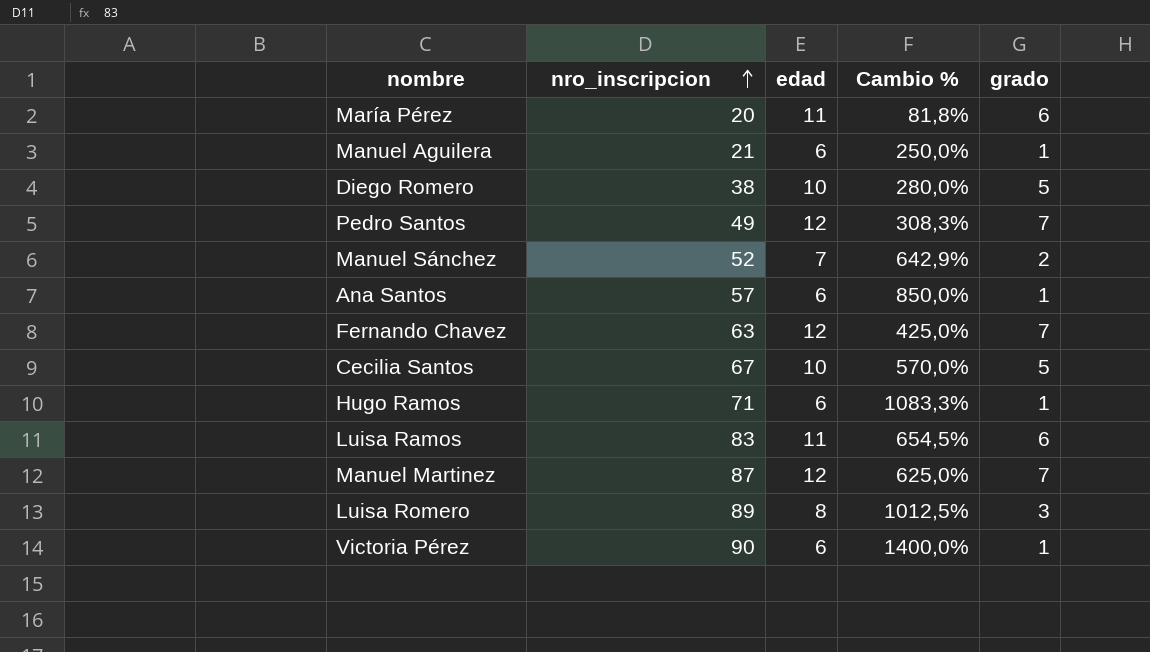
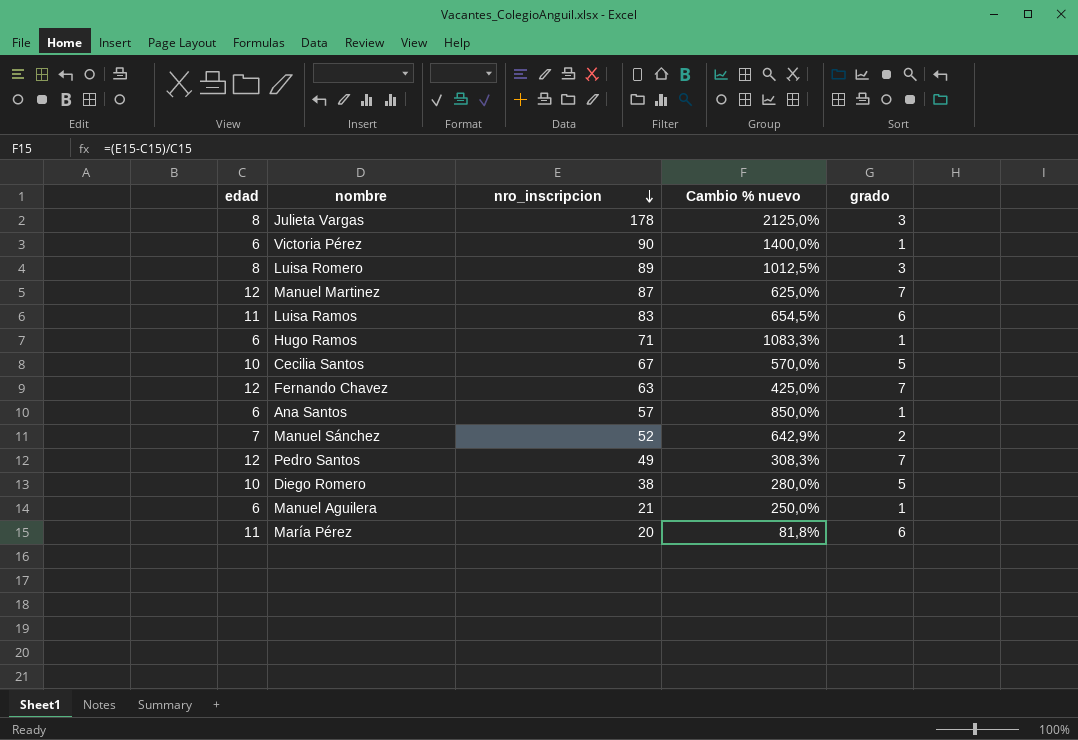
row order: nro_inscripcion ascending -> nro_inscripcion descending
column edad | position: 3 -> 1
column name: Cambio % -> Cambio % nuevo
row Julieta Vargas: none -> 8 | 178 | 2125,0% | 3

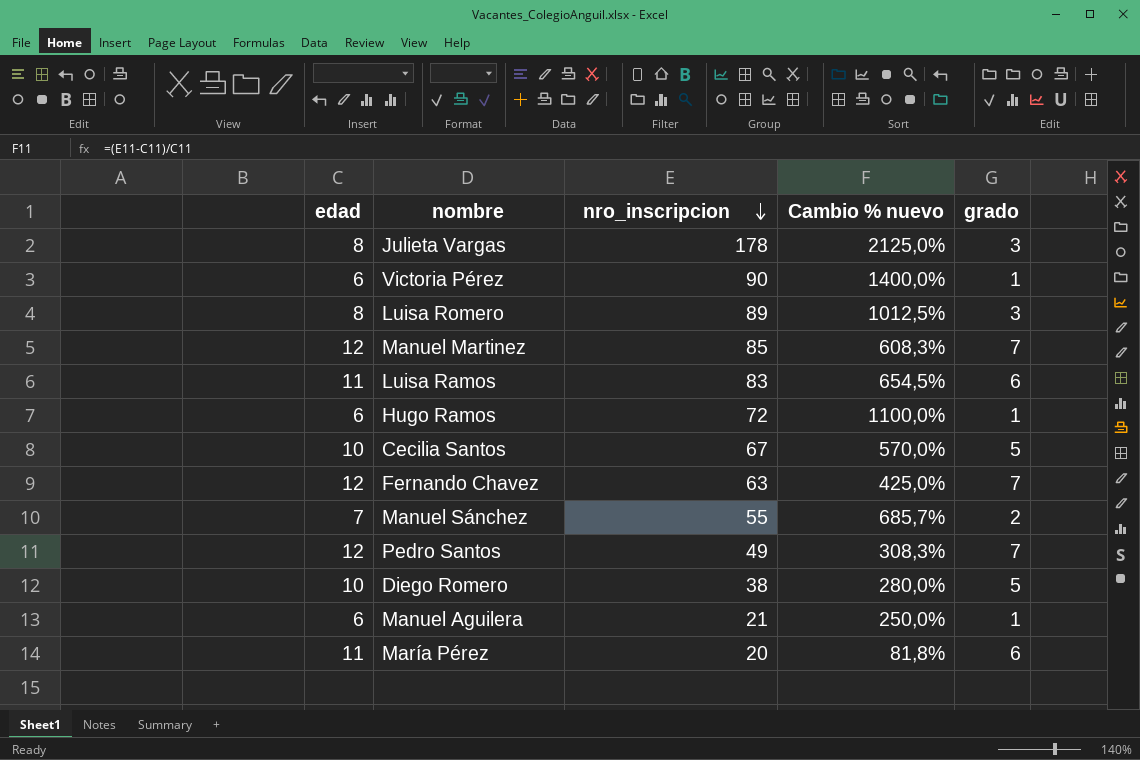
row Ana Santos: 6 | 57 | 850,0% | 1 -> none
Manuel Martinez | nro_inscripcion: 87 -> 85
Manuel Martinez | Cambio % nuevo: 625,0% -> 608,3%
Hugo Ramos | nro_inscripcion: 71 -> 72
Hugo Ramos | Cambio % nuevo: 1083,3% -> 1100,0%
Manuel Sánchez | nro_inscripcion: 52 -> 55
Manuel Sánchez | Cambio % nuevo: 642,9% -> 685,7%

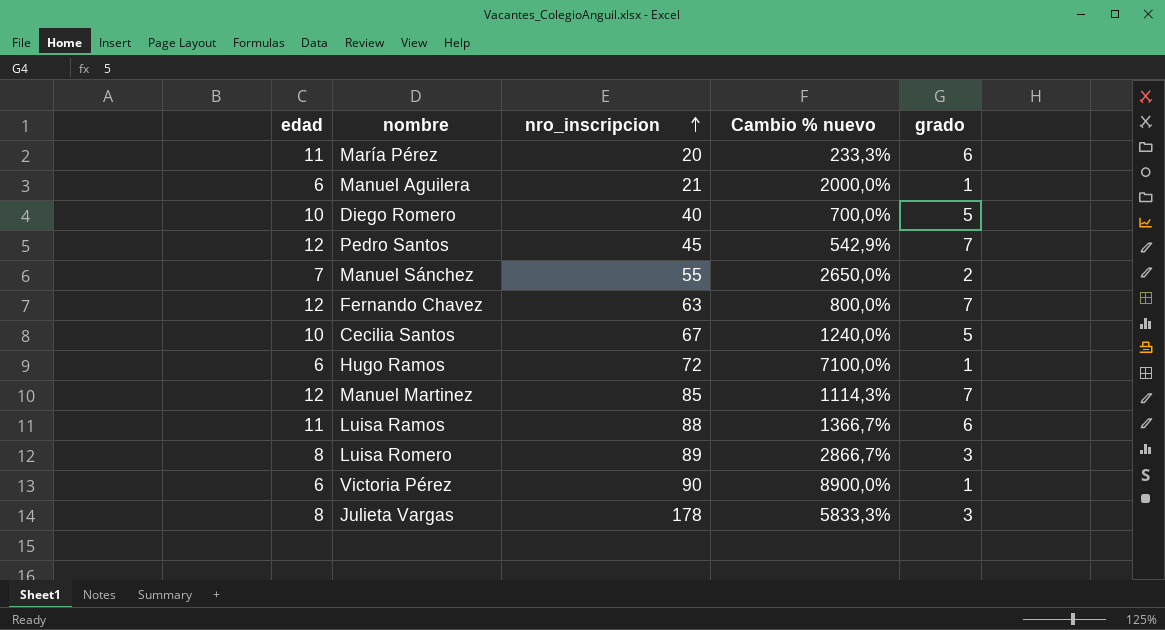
row order: nro_inscripcion descending -> nro_inscripcion ascending
column Cambio % nuevo | formula: ([nro_inscripcion] - [edad]) / [edad] -> ([nro_inscripcion] - [grado]) / [grado]
Diego Romero | nro_inscripcion: 38 -> 40
Pedro Santos | nro_inscripcion: 49 -> 45
Luisa Ramos | nro_inscripcion: 83 -> 88

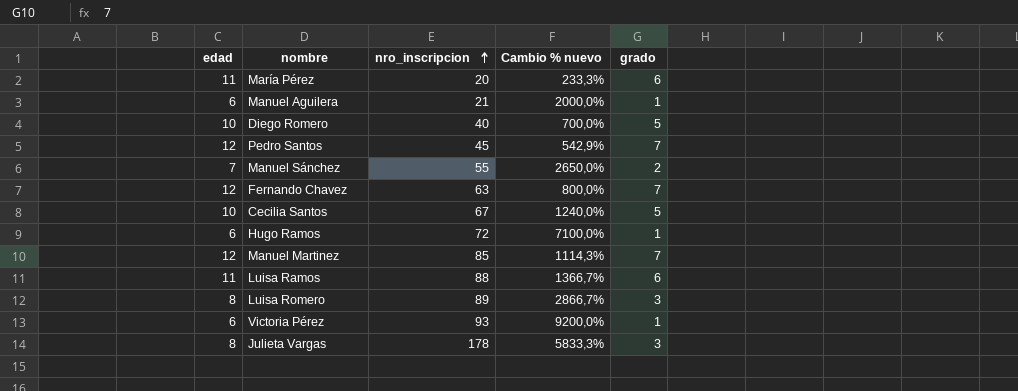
Victoria Pérez | nro_inscripcion: 90 -> 93
Victoria Pérez | Cambio % nuevo: 8900,0% -> 9200,0%

